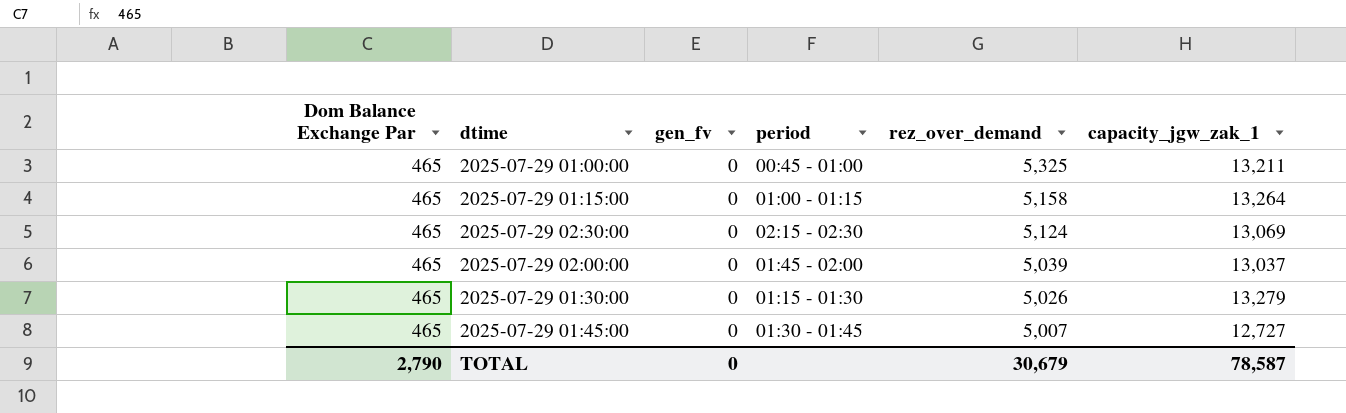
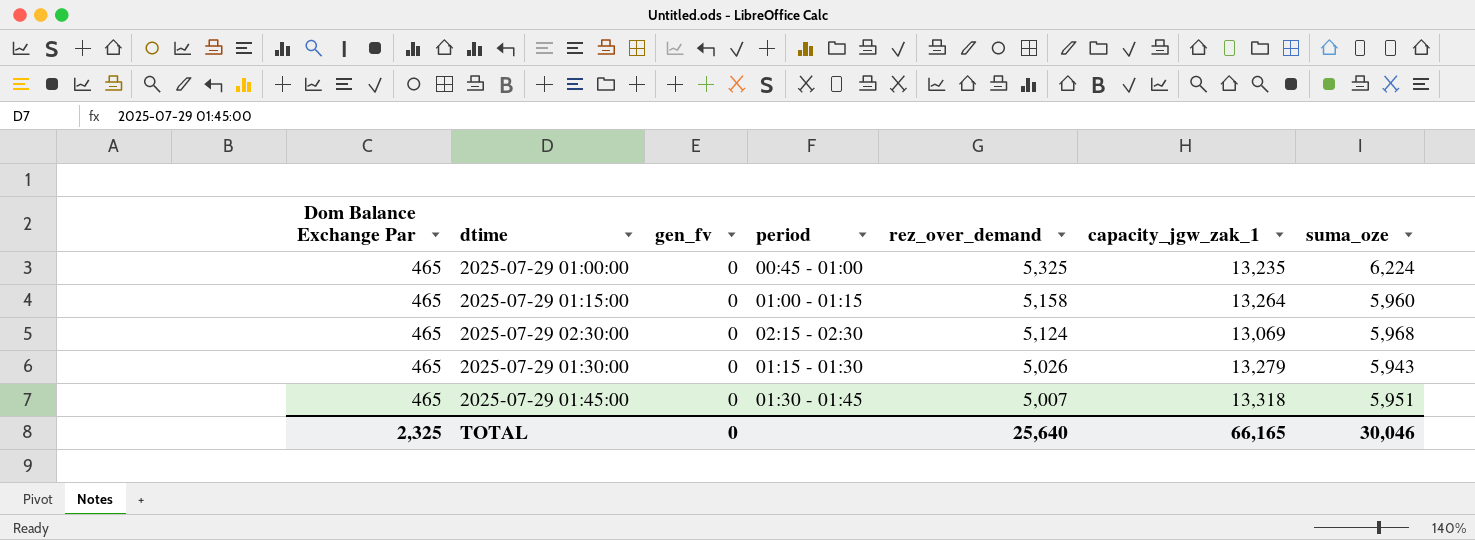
column suma_oze | position: none -> 7
row 2025-07-29 02:00:00: 465 | 0 | 01:45 - 02:00 | 5,039 | 13,037 -> none
2025-07-29 01:00:00 | capacity_jgw_zak_1: 13,211 -> 13,235
2025-07-29 01:45:00 | capacity_jgw_zak_1: 12,727 -> 13,318
TOTAL | Dom Balance Exchange Par: 2,790 -> 2,325
TOTAL | rez_over_demand: 30,679 -> 25,640
TOTAL | capacity_jgw_zak_1: 78,587 -> 66,165

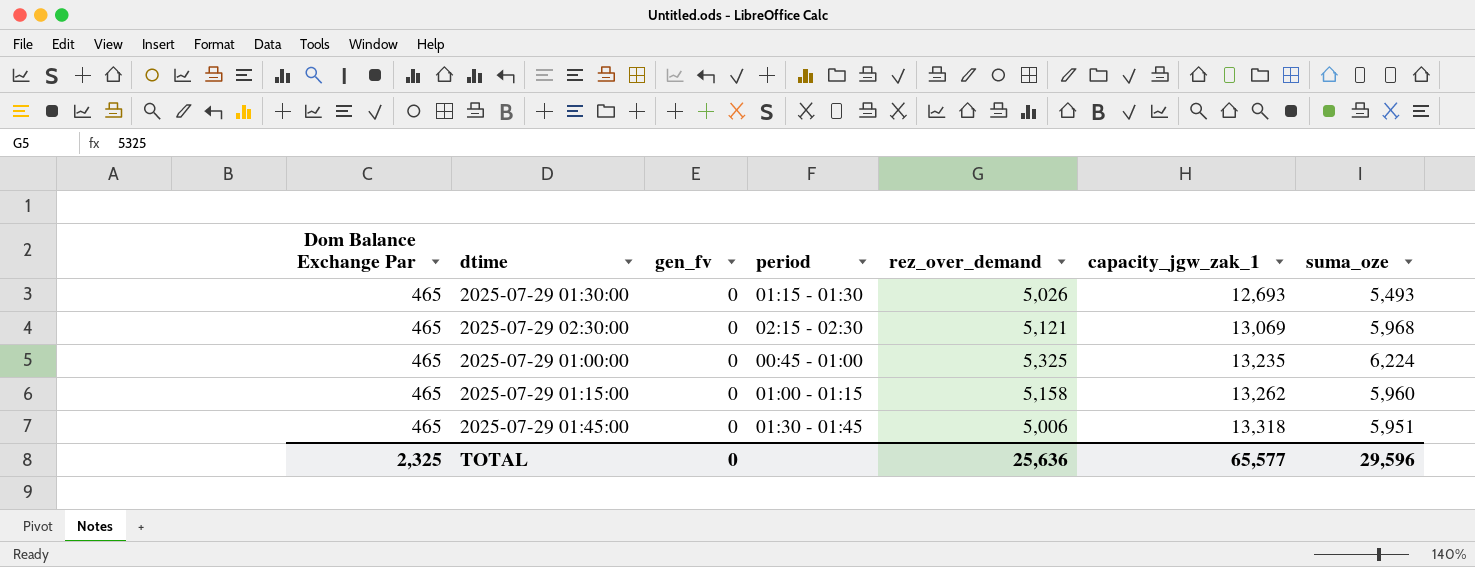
row order: rez_over_demand descending -> capacity_jgw_zak_1 ascending
2025-07-29 01:30:00 | capacity_jgw_zak_1: 13,279 -> 12,693
2025-07-29 01:30:00 | suma_oze: 5,943 -> 5,493
2025-07-29 02:30:00 | rez_over_demand: 5,124 -> 5,121
2025-07-29 01:15:00 | capacity_jgw_zak_1: 13,264 -> 13,262
2025-07-29 01:45:00 | rez_over_demand: 5,007 -> 5,006
TOTAL | rez_over_demand: 25,640 -> 25,636
TOTAL | capacity_jgw_zak_1: 66,165 -> 65,577
TOTAL | suma_oze: 30,046 -> 29,596

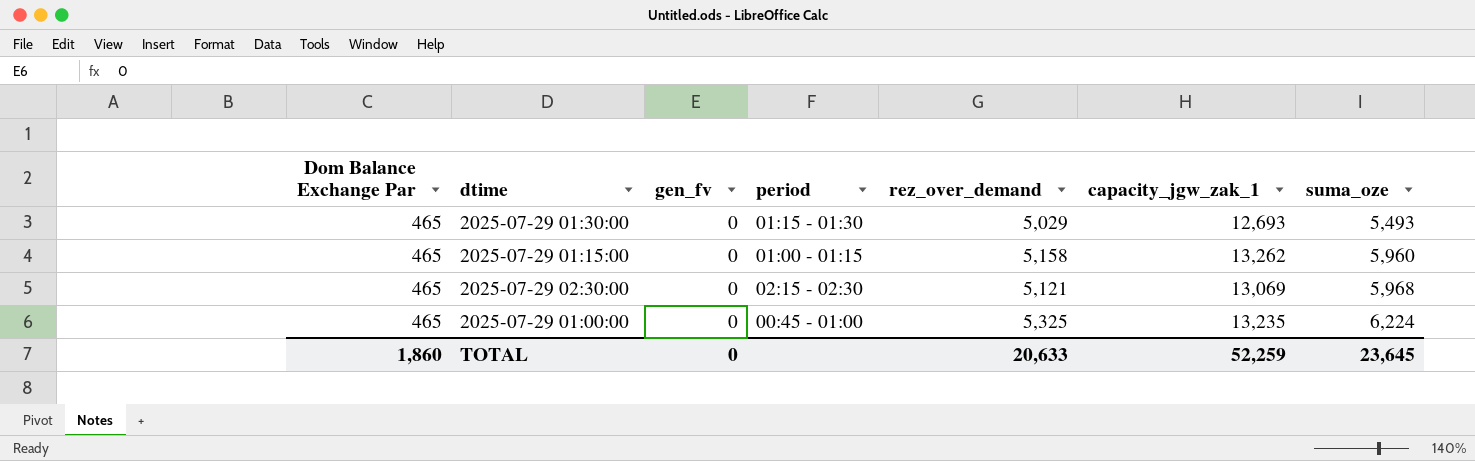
row order: capacity_jgw_zak_1 ascending -> suma_oze ascending
row 2025-07-29 01:45:00: 465 | 0 | 01:30 - 01:45 | 5,006 | 13,318 | 5,951 -> none
2025-07-29 01:30:00 | rez_over_demand: 5,026 -> 5,029
TOTAL | Dom Balance Exchange Par: 2,325 -> 1,860
TOTAL | rez_over_demand: 25,636 -> 20,633
TOTAL | capacity_jgw_zak_1: 65,577 -> 52,259
TOTAL | suma_oze: 29,596 -> 23,645

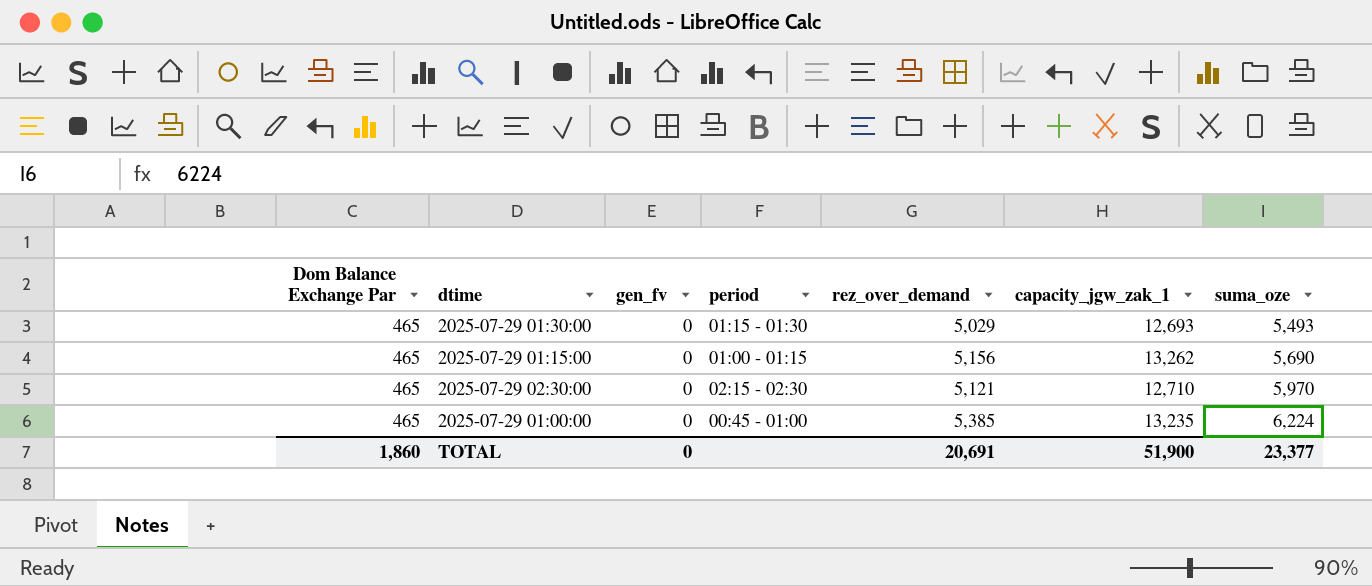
2025-07-29 01:15:00 | rez_over_demand: 5,158 -> 5,156
2025-07-29 01:15:00 | suma_oze: 5,960 -> 5,690
2025-07-29 02:30:00 | capacity_jgw_zak_1: 13,069 -> 12,710
2025-07-29 02:30:00 | suma_oze: 5,968 -> 5,970
2025-07-29 01:00:00 | rez_over_demand: 5,325 -> 5,385
TOTAL | rez_over_demand: 20,633 -> 20,691
TOTAL | capacity_jgw_zak_1: 52,259 -> 51,900
TOTAL | suma_oze: 23,645 -> 23,377

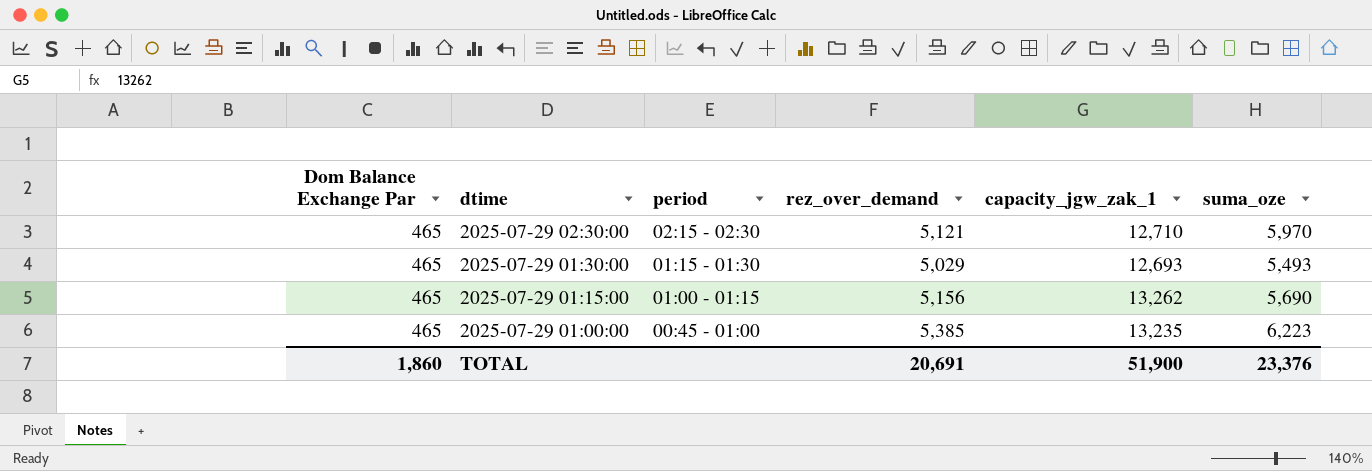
row order: suma_oze ascending -> dtime descending
column gen_fv | position: 3 -> none
2025-07-29 01:00:00 | suma_oze: 6,224 -> 6,223
TOTAL | suma_oze: 23,377 -> 23,376

